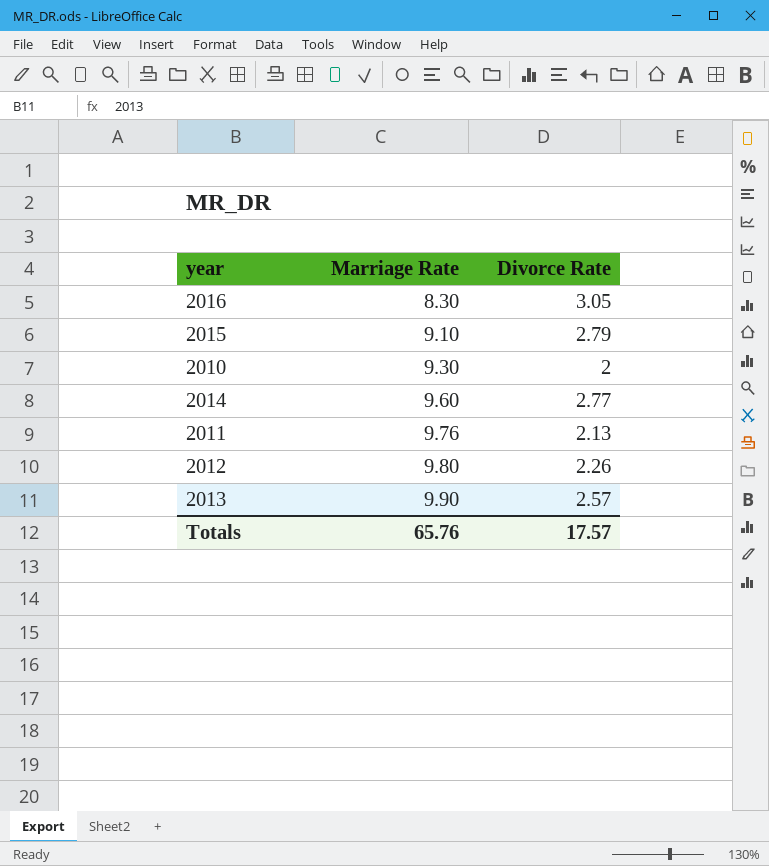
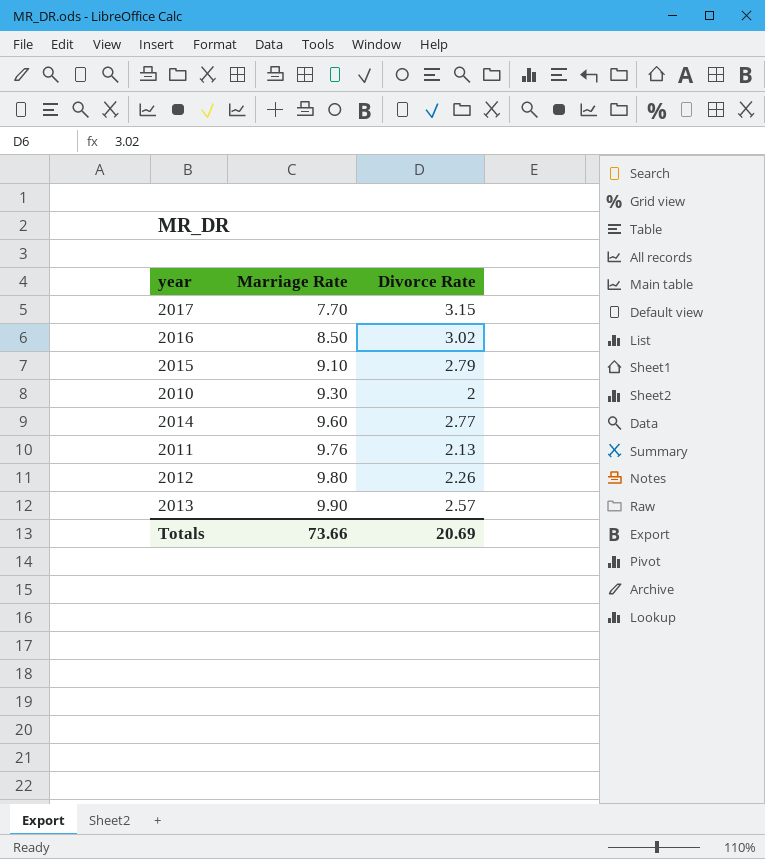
row 2017: none -> 7.70 | 3.15
2016 | Marriage Rate: 8.30 -> 8.50
2016 | Divorce Rate: 3.05 -> 3.02
Totals | Marriage Rate: 65.76 -> 73.66
Totals | Divorce Rate: 17.57 -> 20.69

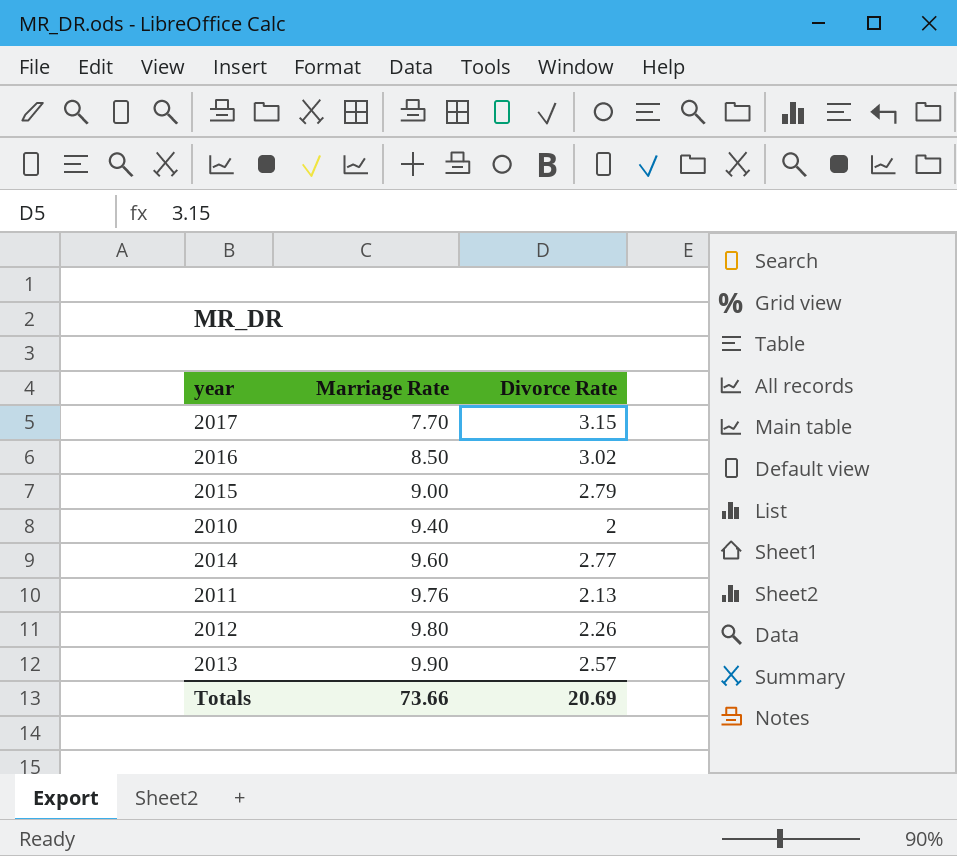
2015 | Marriage Rate: 9.10 -> 9.00
2010 | Marriage Rate: 9.30 -> 9.40

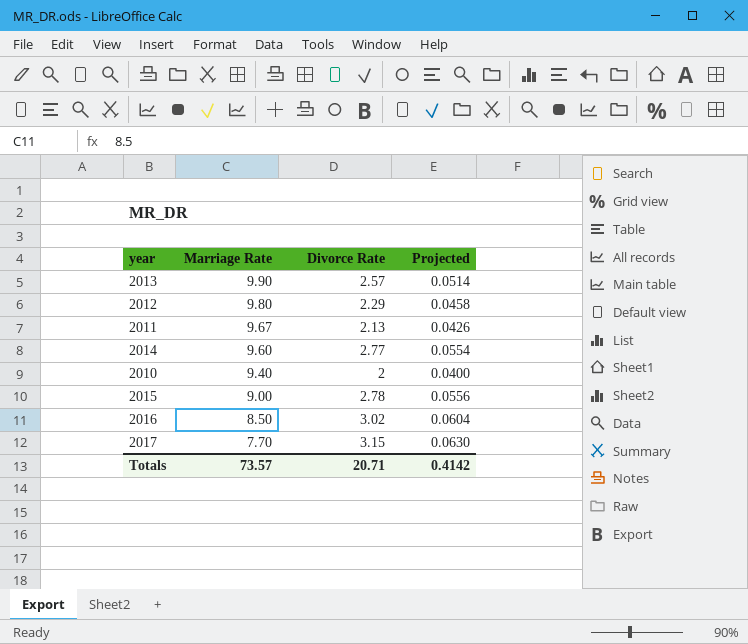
row order: Marriage Rate ascending -> Marriage Rate descending
column Projected | formula: none -> [Divorce Rate] * 0.02
2012 | Divorce Rate: 2.26 -> 2.29
2011 | Marriage Rate: 9.76 -> 9.67
2015 | Divorce Rate: 2.79 -> 2.78
Totals | Marriage Rate: 73.66 -> 73.57
Totals | Divorce Rate: 20.69 -> 20.71

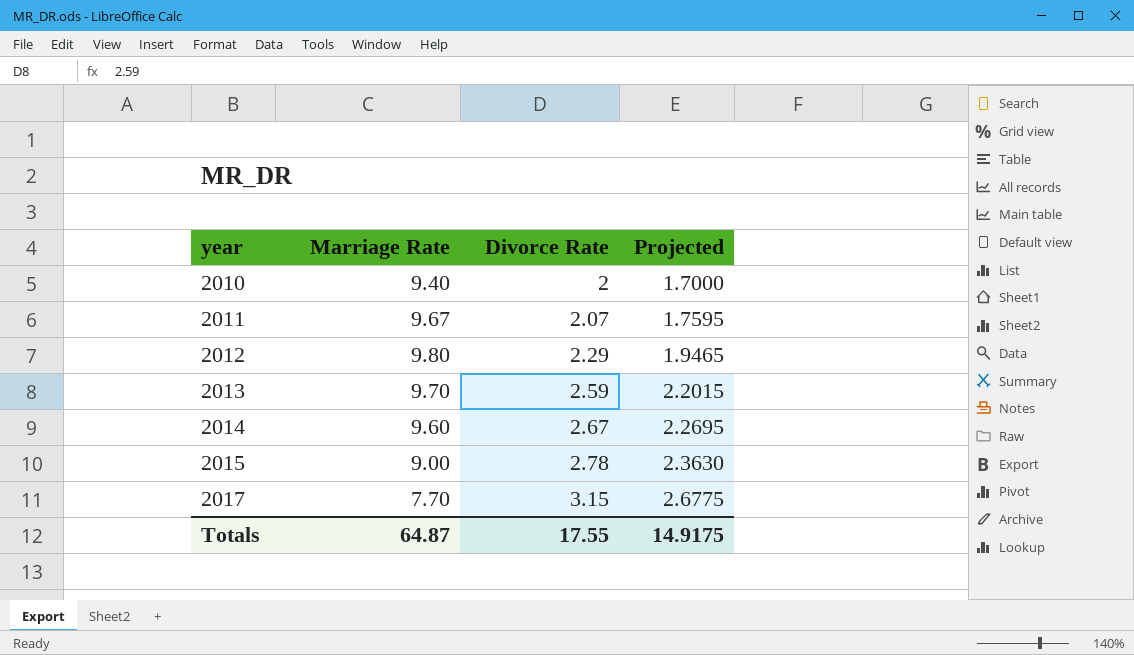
row order: Marriage Rate descending -> year ascending
column Projected | formula: [Divorce Rate] * 0.02 -> [Divorce Rate] * 0.85
row 2016: 8.50 | 3.02 | 0.0604 -> none
2011 | Divorce Rate: 2.13 -> 2.07
2013 | Marriage Rate: 9.90 -> 9.70
2013 | Divorce Rate: 2.57 -> 2.59
2014 | Divorce Rate: 2.77 -> 2.67
Totals | Marriage Rate: 73.57 -> 64.87
Totals | Divorce Rate: 20.71 -> 17.55
Totals | Projected: 0.4142 -> 14.9175

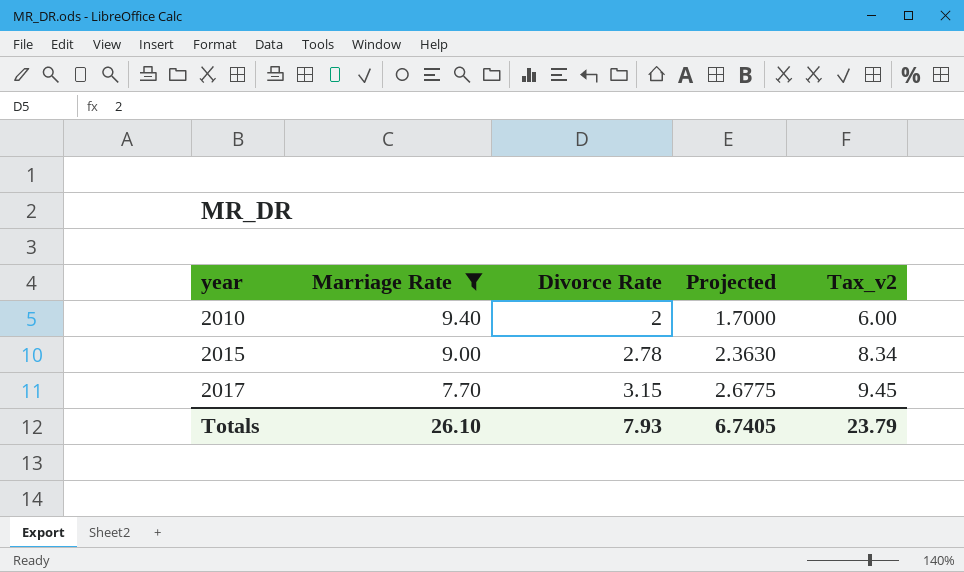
filter: none -> Marriage Rate <= 9.40
column Tax_v2 | formula: none -> [Divorce Rate] * 3
Totals | Marriage Rate: 64.87 -> 26.10
Totals | Divorce Rate: 17.55 -> 7.93
Totals | Projected: 14.9175 -> 6.7405

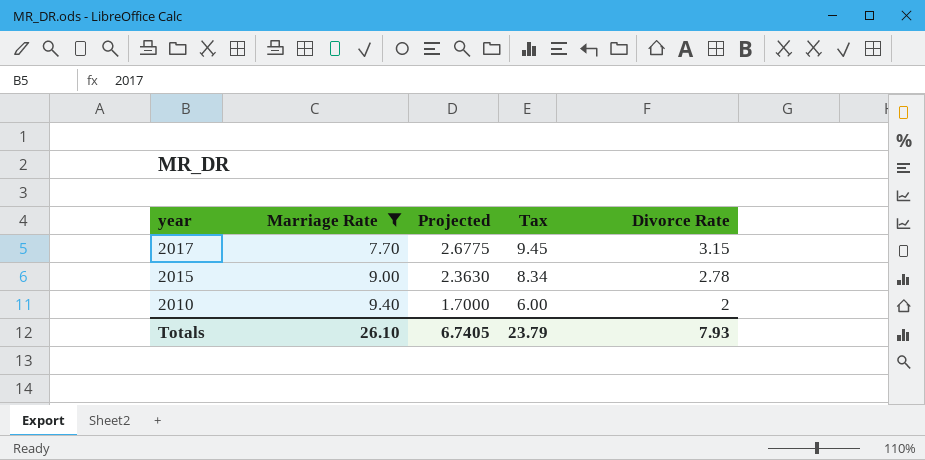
row order: year ascending -> year descending
column name: Tax_v2 -> Tax
column Divorce Rate | position: 3 -> 5

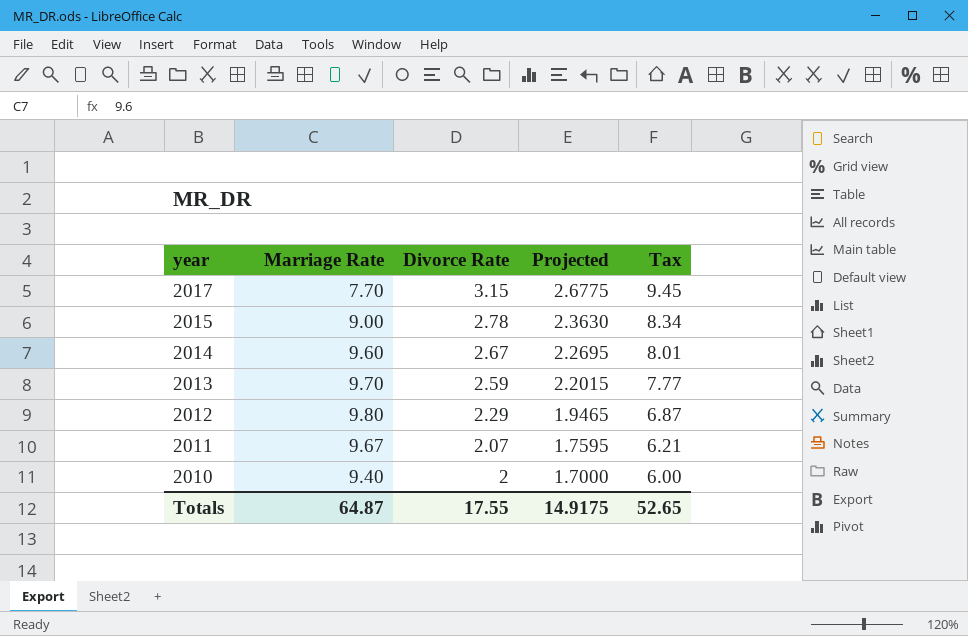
filter: Marriage Rate <= 9.40 -> none
column Divorce Rate | position: 5 -> 3
Totals | Marriage Rate: 26.10 -> 64.87
Totals | Divorce Rate: 7.93 -> 17.55
Totals | Projected: 6.7405 -> 14.9175
Totals | Tax: 23.79 -> 52.65

